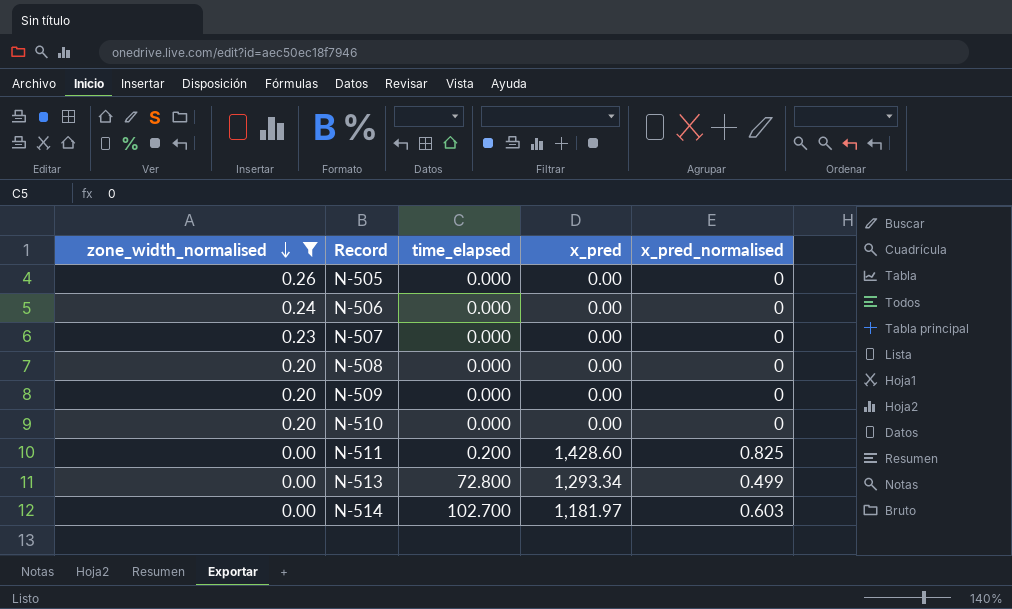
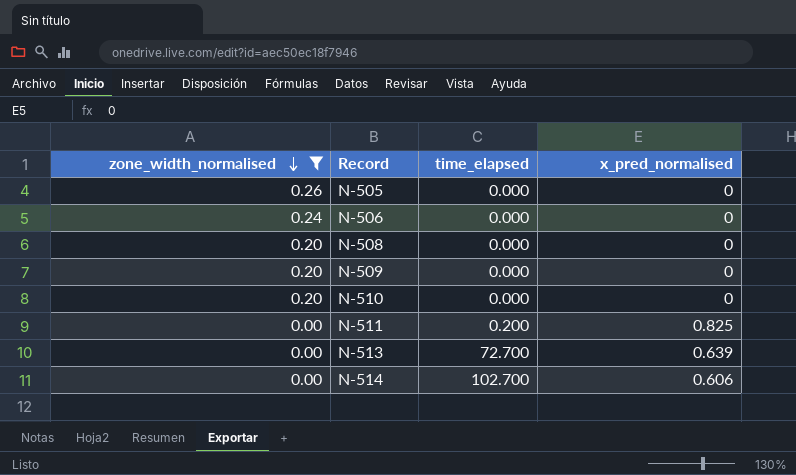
column x_pred | position: 4 -> none
row N-507: 0.23 | 0.000 | 0.00 | 0 -> none
N-513 | time_elapsed: 72.800 -> 72.700
N-513 | x_pred_normalised: 0.499 -> 0.639
N-514 | x_pred_normalised: 0.603 -> 0.606

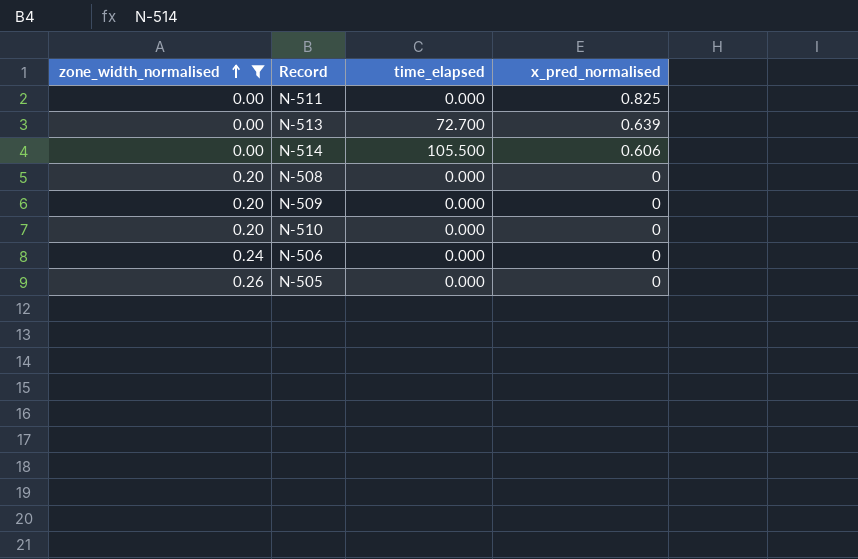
row order: zone_width_normalised descending -> zone_width_normalised ascending
N-511 | time_elapsed: 0.200 -> 0.000
N-514 | time_elapsed: 102.700 -> 105.500

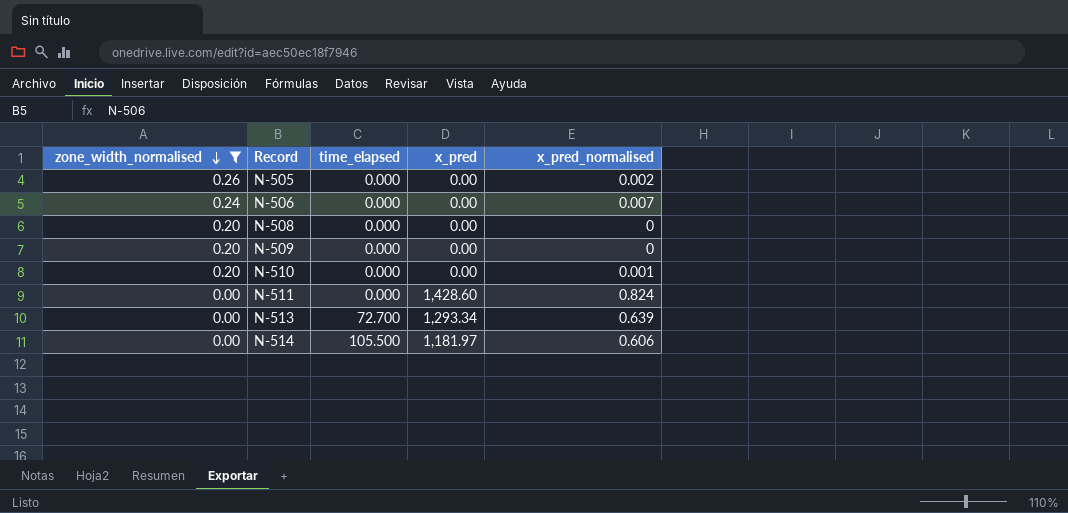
row order: zone_width_normalised ascending -> zone_width_normalised descending
column x_pred | position: none -> 4
N-505 | x_pred_normalised: 0 -> 0.002
N-506 | x_pred_normalised: 0 -> 0.007
N-510 | x_pred_normalised: 0 -> 0.001
N-511 | x_pred_normalised: 0.825 -> 0.824

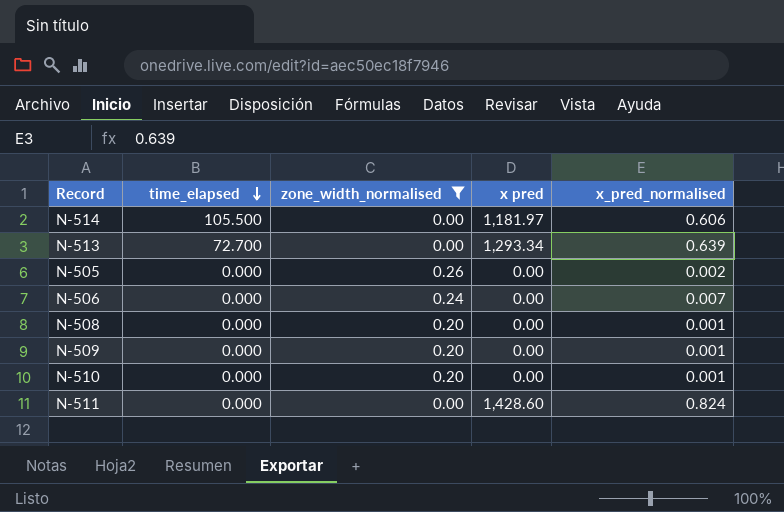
row order: zone_width_normalised descending -> time_elapsed descending
column zone_width_normalised | position: 1 -> 3
column name: x_pred -> x pred
N-508 | x_pred_normalised: 0 -> 0.001
N-509 | x_pred_normalised: 0 -> 0.001

